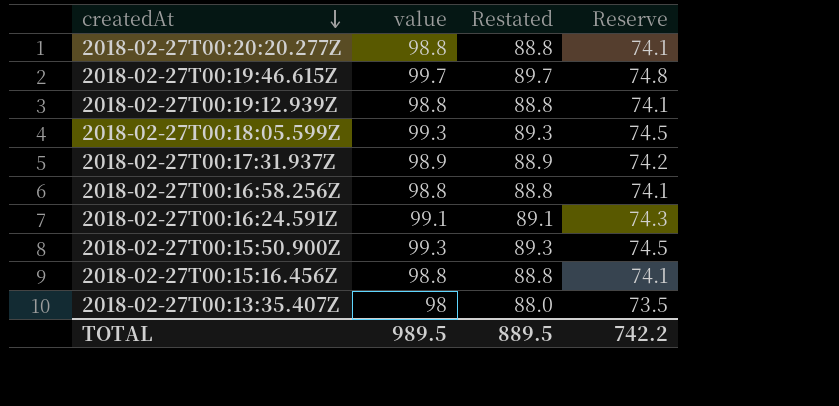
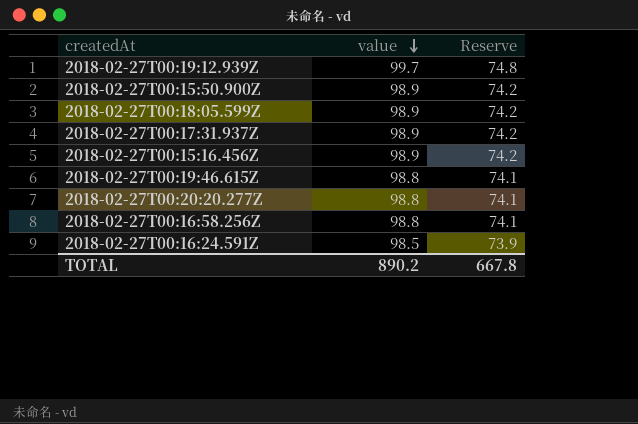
row order: createdAt descending -> value descending
column Restated | formula: [value] - 10 -> none
row 2018-02-27T00:13:35.407Z: 98 | 88.0 | 73.5 -> none
2018-02-27T00:19:12.939Z | value: 98.8 -> 99.7
2018-02-27T00:19:12.939Z | Reserve: 74.1 -> 74.8
2018-02-27T00:15:50.900Z | value: 99.3 -> 98.9
2018-02-27T00:15:50.900Z | Reserve: 74.5 -> 74.2
2018-02-27T00:18:05.599Z | value: 99.3 -> 98.9
2018-02-27T00:18:05.599Z | Reserve: 74.5 -> 74.2
2018-02-27T00:15:16.456Z | value: 98.8 -> 98.9
2018-02-27T00:15:16.456Z | Reserve: 74.1 -> 74.2
2018-02-27T00:19:46.615Z | value: 99.7 -> 98.8
2018-02-27T00:19:46.615Z | Reserve: 74.8 -> 74.1
2018-02-27T00:16:24.591Z | value: 99.1 -> 98.5
2018-02-27T00:16:24.591Z | Reserve: 74.3 -> 73.9
TOTAL | value: 989.5 -> 890.2
TOTAL | Reserve: 742.2 -> 667.8

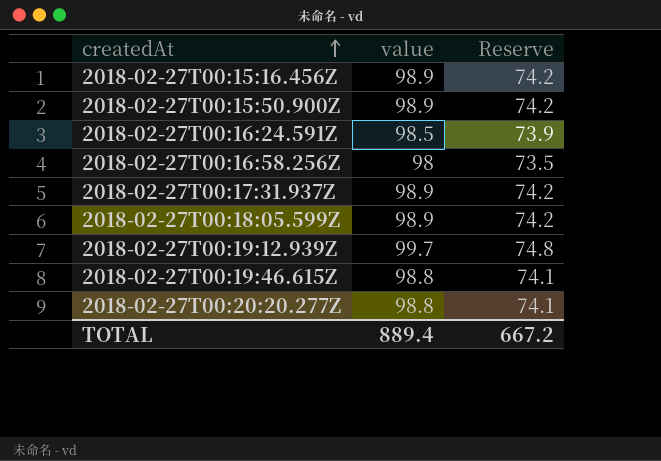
row order: value descending -> createdAt ascending
2018-02-27T00:16:58.256Z | value: 98.8 -> 98
2018-02-27T00:16:58.256Z | Reserve: 74.1 -> 73.5
TOTAL | value: 890.2 -> 889.4
TOTAL | Reserve: 667.8 -> 667.2

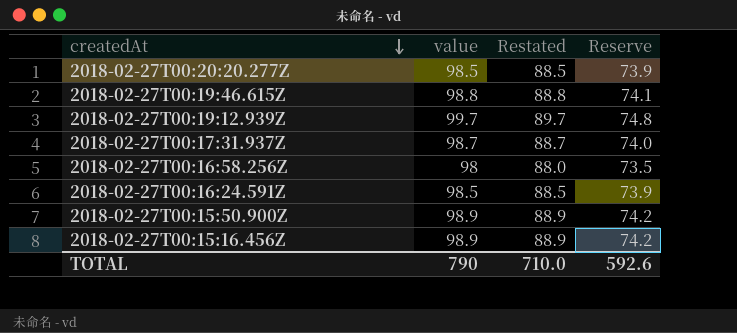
row order: createdAt ascending -> createdAt descending
column Restated | formula: none -> [value] - 10
row 2018-02-27T00:18:05.599Z: 98.9 | 74.2 -> none
2018-02-27T00:20:20.277Z | value: 98.8 -> 98.5
2018-02-27T00:20:20.277Z | Reserve: 74.1 -> 73.9
2018-02-27T00:17:31.937Z | value: 98.9 -> 98.7
2018-02-27T00:17:31.937Z | Reserve: 74.2 -> 74.0
TOTAL | value: 889.4 -> 790
TOTAL | Reserve: 667.2 -> 592.6

